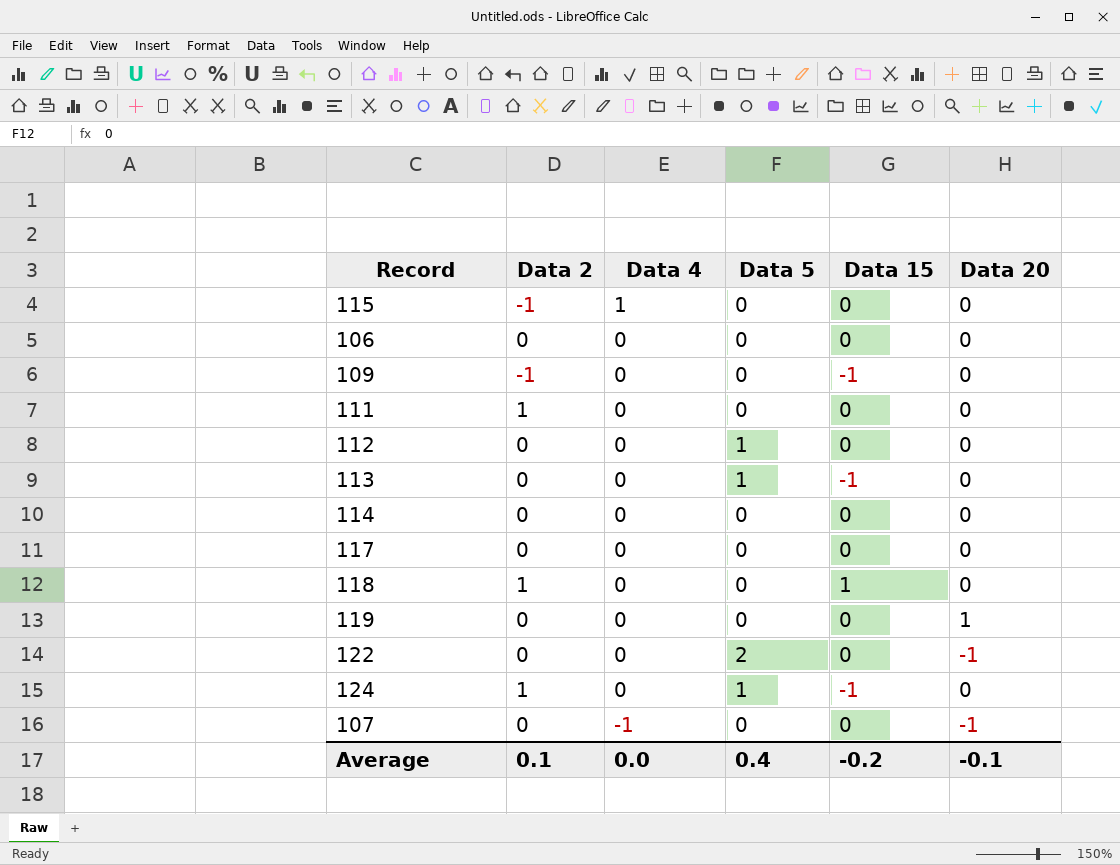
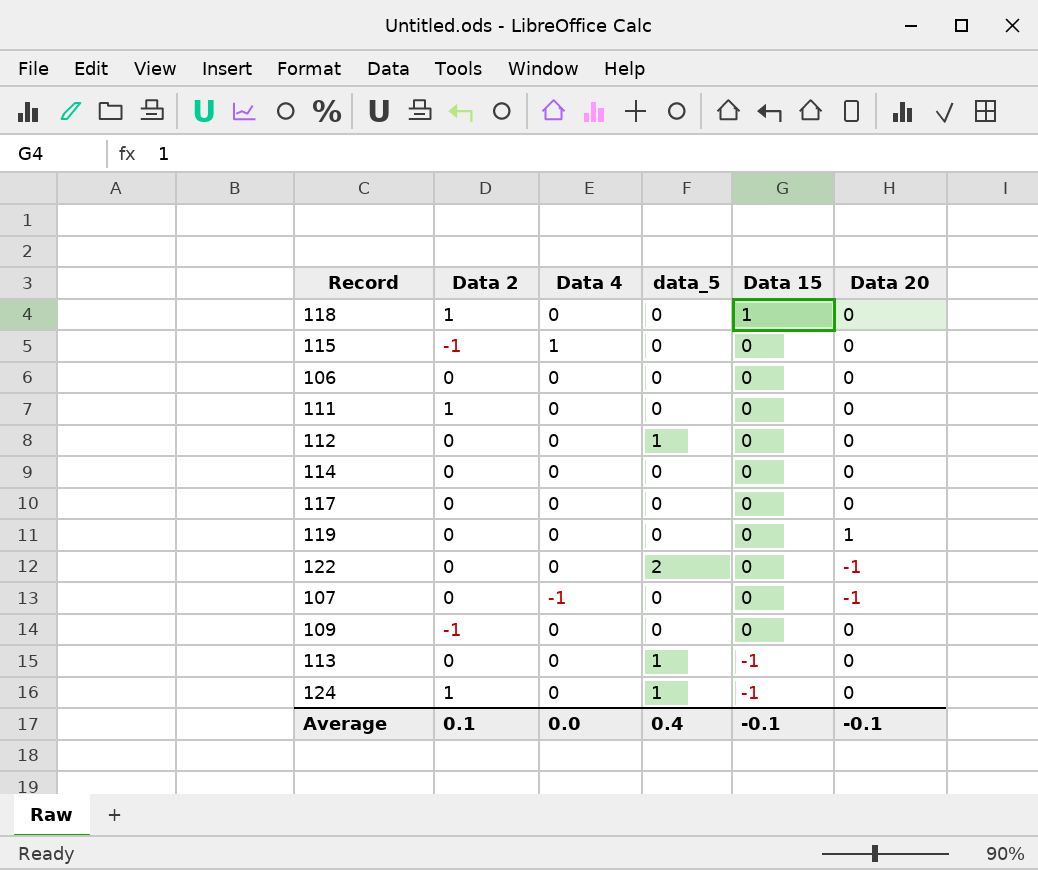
row order: Data 4 descending -> Data 15 descending
column name: Data 5 -> data_5
109 | Data 15: -1 -> 0
Average | Data 15: -0.2 -> -0.1

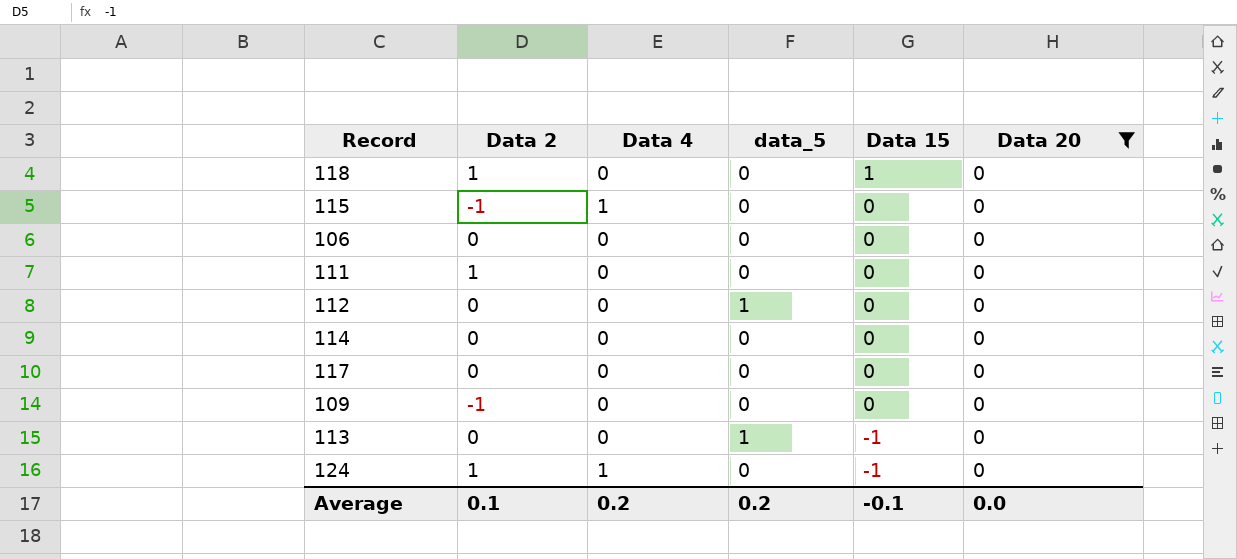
filter: none -> Data 20 = 0
124 | Data 4: 0 -> 1
124 | data_5: 1 -> 0
Average | Data 4: 0.0 -> 0.2
Average | data_5: 0.4 -> 0.2
Average | Data 20: -0.1 -> 0.0

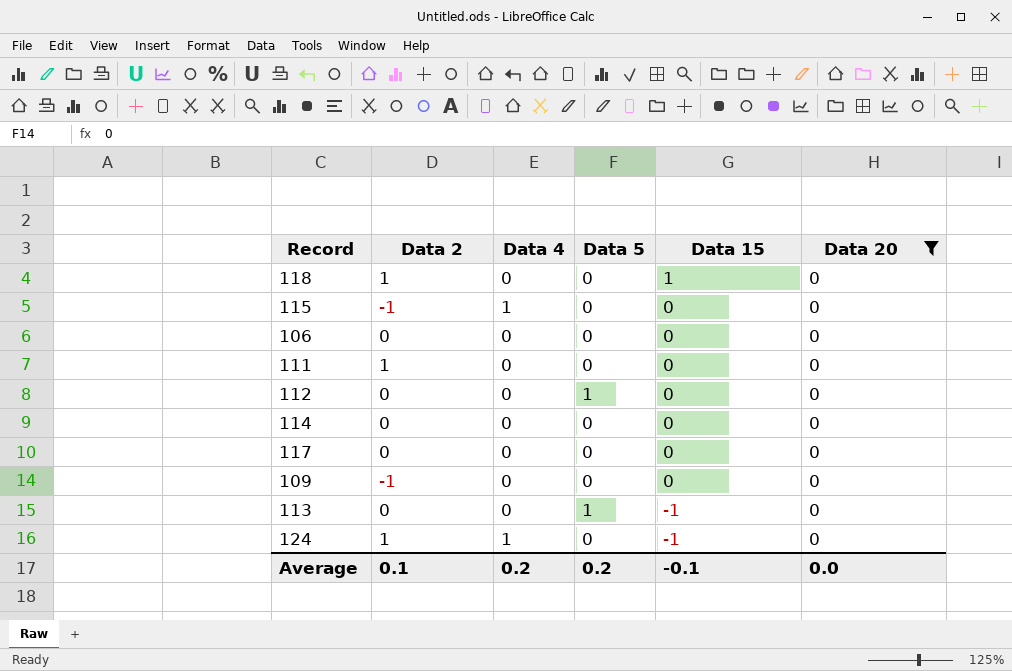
column name: data_5 -> Data 5

